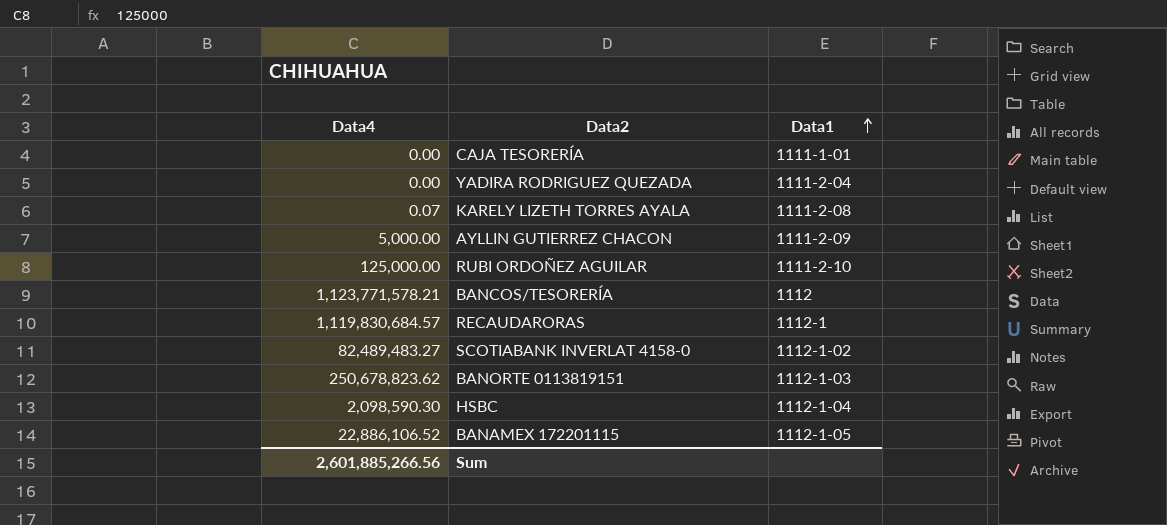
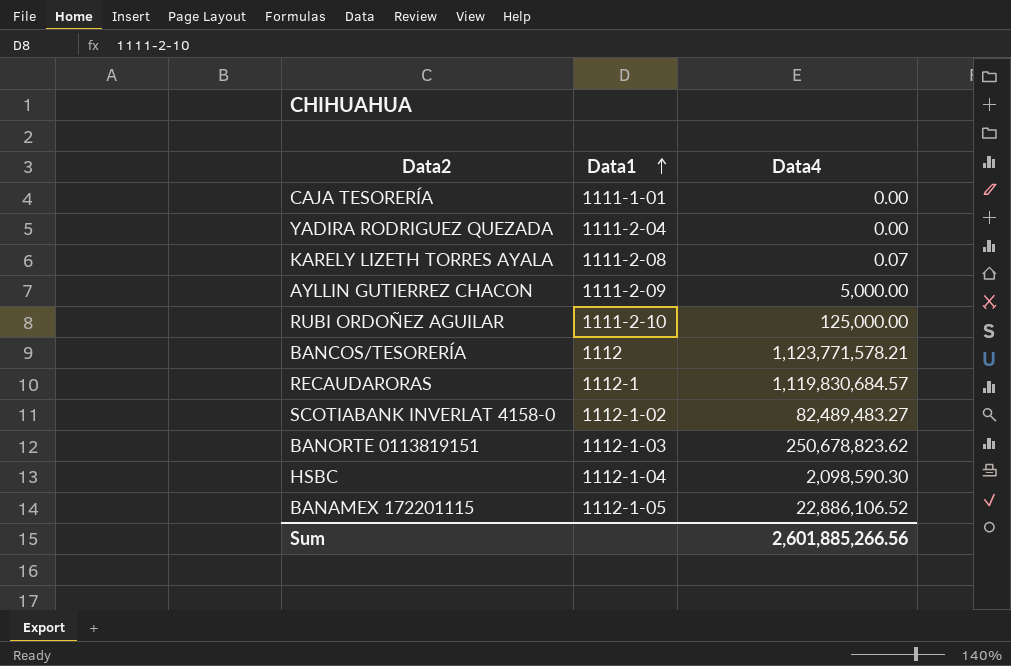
column Data4 | position: 1 -> 3

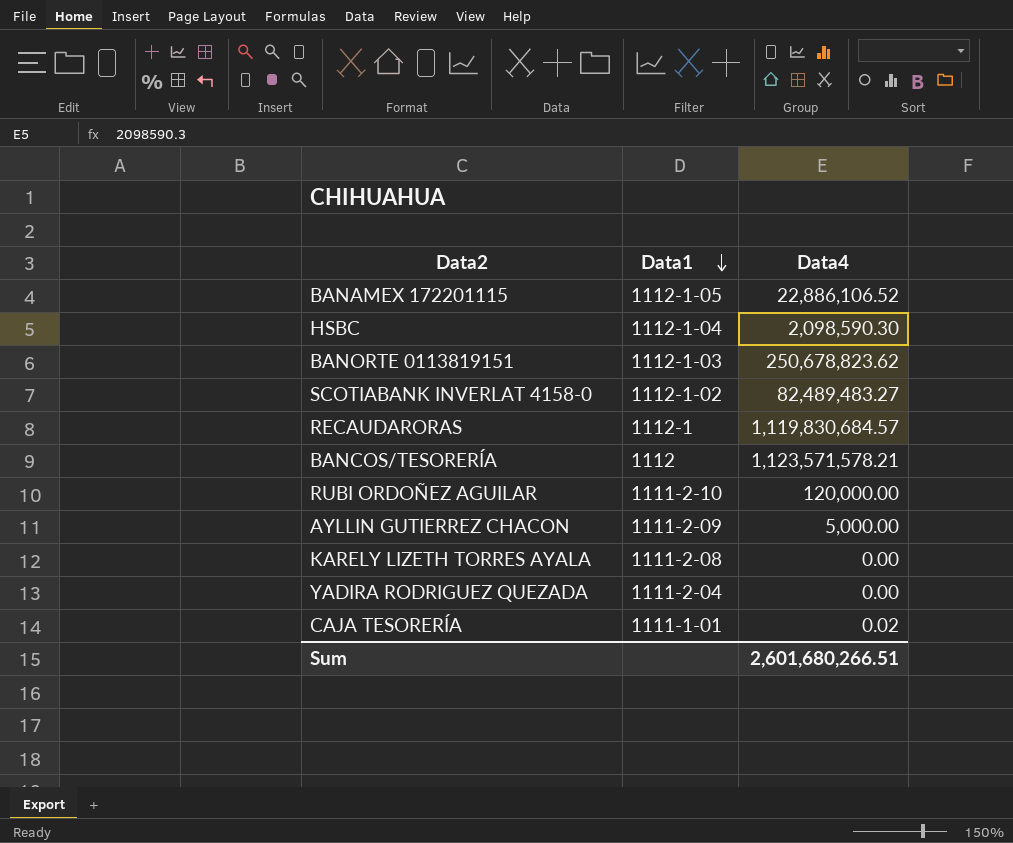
row order: Data1 ascending -> Data1 descending
BANCOS/TESORERÍA | Data4: 1,123,771,578.21 -> 1,123,571,578.21
RUBI ORDOÑEZ AGUILAR | Data4: 125,000.00 -> 120,000.00
KARELY LIZETH TORRES AYALA | Data4: 0.07 -> 0.00
CAJA TESORERÍA | Data4: 0.00 -> 0.02
Sum | Data4: 2,601,885,266.56 -> 2,601,680,266.51

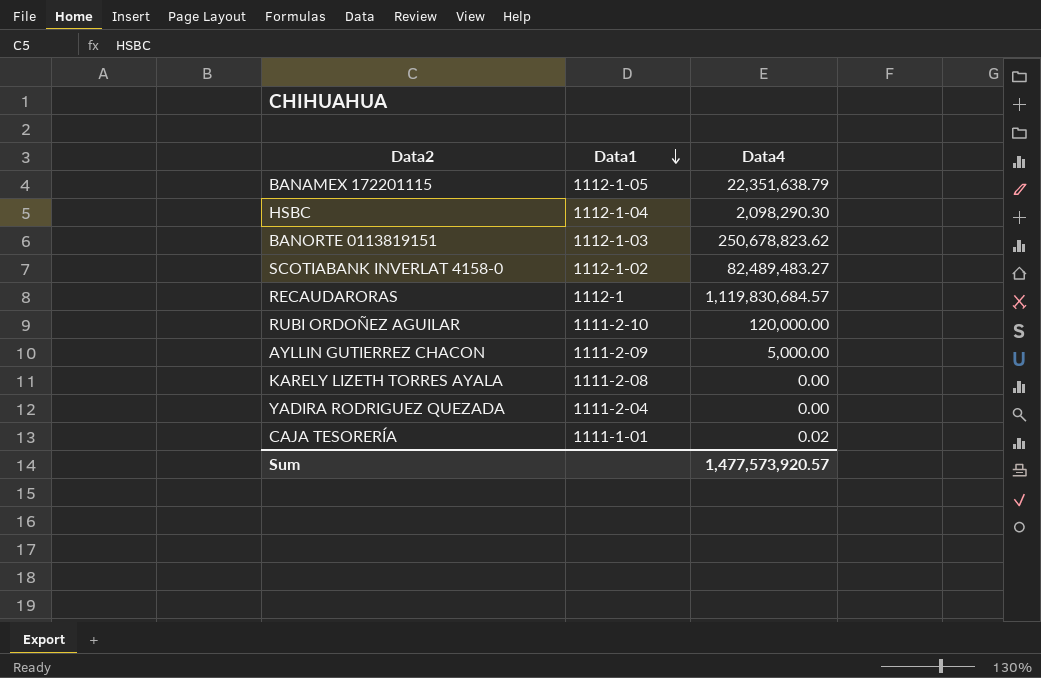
row BANCOS/TESORERÍA: 1112 | 1,123,571,578.21 -> none
BANAMEX 172201115 | Data4: 22,886,106.52 -> 22,351,638.79
HSBC | Data4: 2,098,590.30 -> 2,098,290.30
Sum | Data4: 2,601,680,266.51 -> 1,477,573,920.57

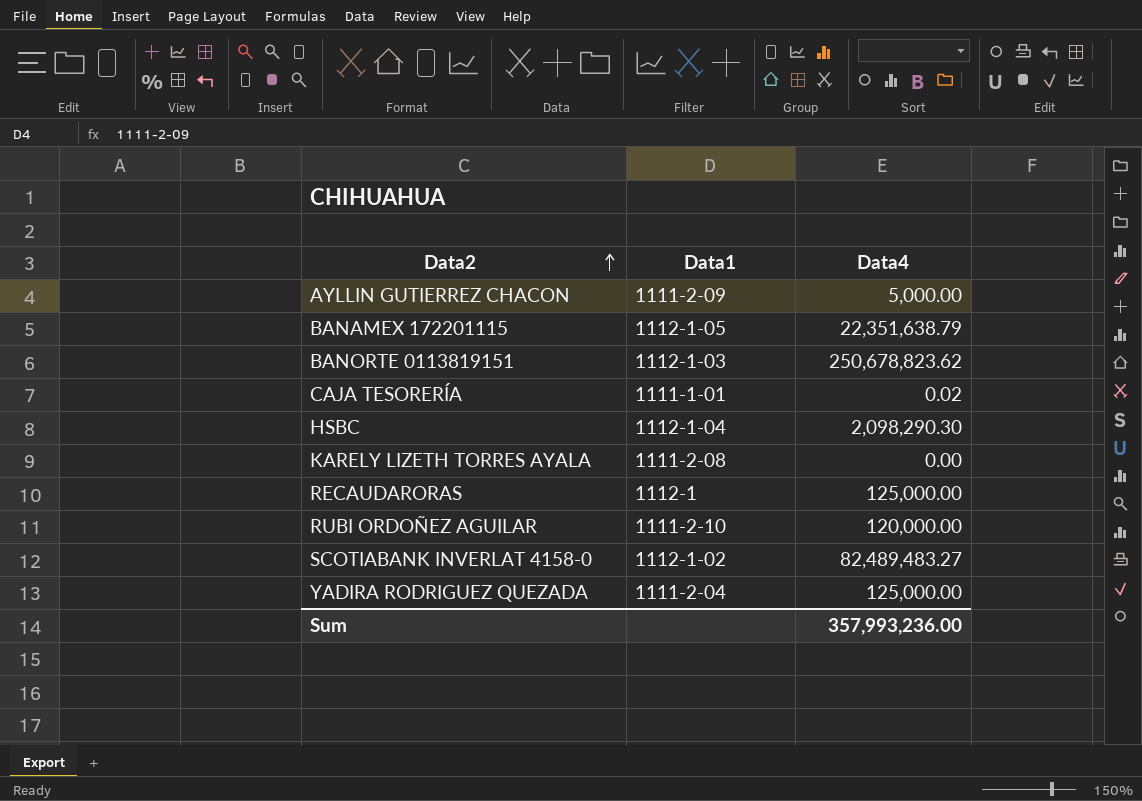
row order: Data1 descending -> Data2 ascending
RECAUDARORAS | Data4: 1,119,830,684.57 -> 125,000.00
YADIRA RODRIGUEZ QUEZADA | Data4: 0.00 -> 125,000.00
Sum | Data4: 1,477,573,920.57 -> 357,993,236.00

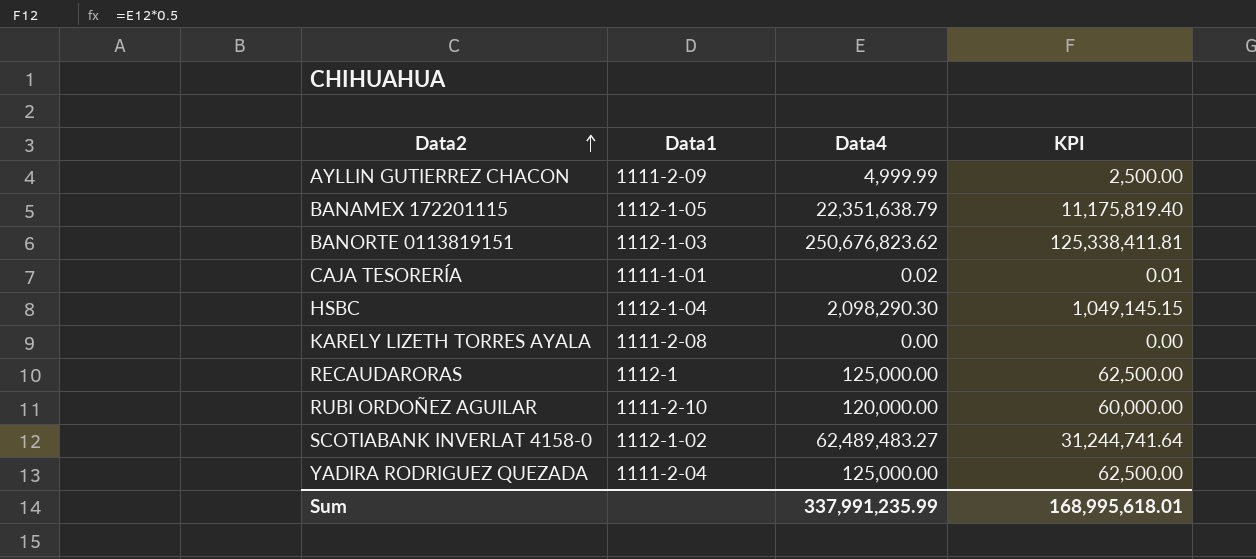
column KPI | formula: none -> [Data4] * 0.5
AYLLIN GUTIERREZ CHACON | Data4: 5,000.00 -> 4,999.99
BANORTE 0113819151 | Data4: 250,678,823.62 -> 250,676,823.62
SCOTIABANK INVERLAT 4158-0 | Data4: 82,489,483.27 -> 62,489,483.27
Sum | Data4: 357,993,236.00 -> 337,991,235.99

